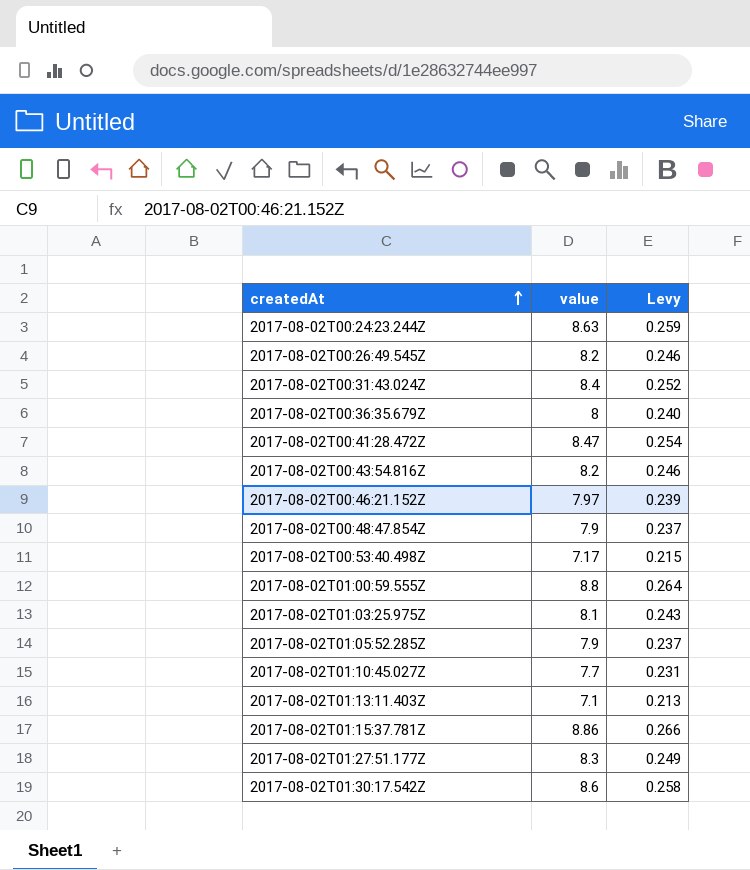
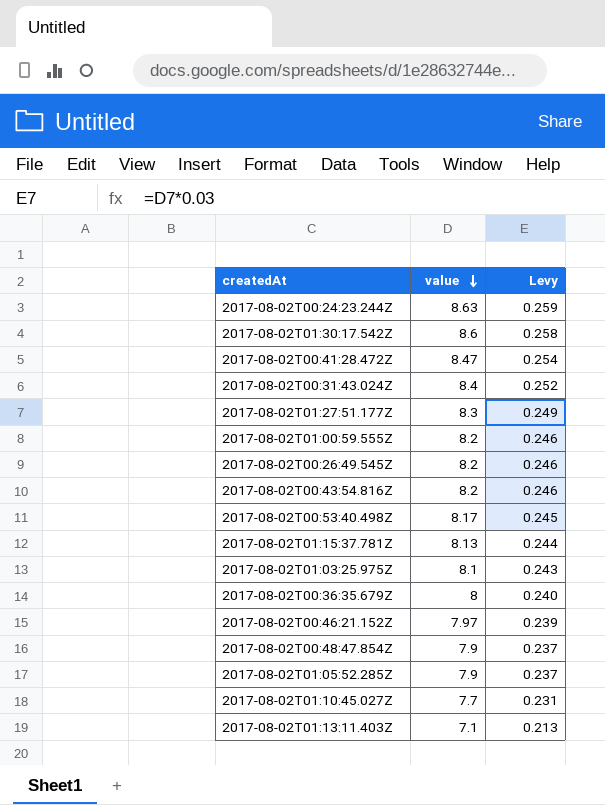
row order: createdAt ascending -> value descending
2017-08-02T01:00:59.555Z | value: 8.8 -> 8.2
2017-08-02T01:00:59.555Z | Levy: 0.264 -> 0.246
2017-08-02T00:53:40.498Z | value: 7.17 -> 8.17
2017-08-02T00:53:40.498Z | Levy: 0.215 -> 0.245
2017-08-02T01:15:37.781Z | value: 8.86 -> 8.13
2017-08-02T01:15:37.781Z | Levy: 0.266 -> 0.244

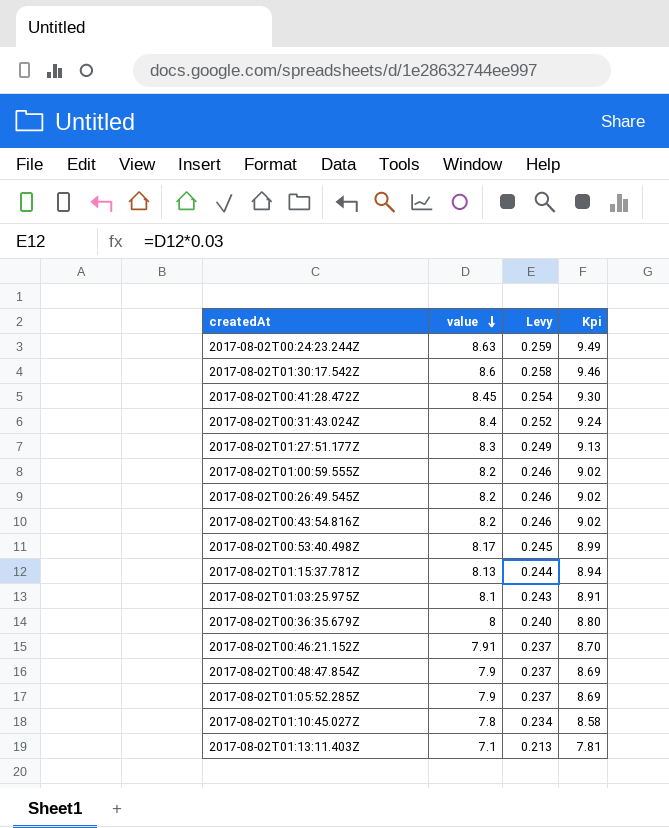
column Kpi | formula: none -> [value] * 1.1
2017-08-02T00:41:28.472Z | value: 8.47 -> 8.45
2017-08-02T00:46:21.152Z | value: 7.97 -> 7.91
2017-08-02T00:46:21.152Z | Levy: 0.239 -> 0.237
2017-08-02T01:10:45.027Z | value: 7.7 -> 7.8
2017-08-02T01:10:45.027Z | Levy: 0.231 -> 0.234

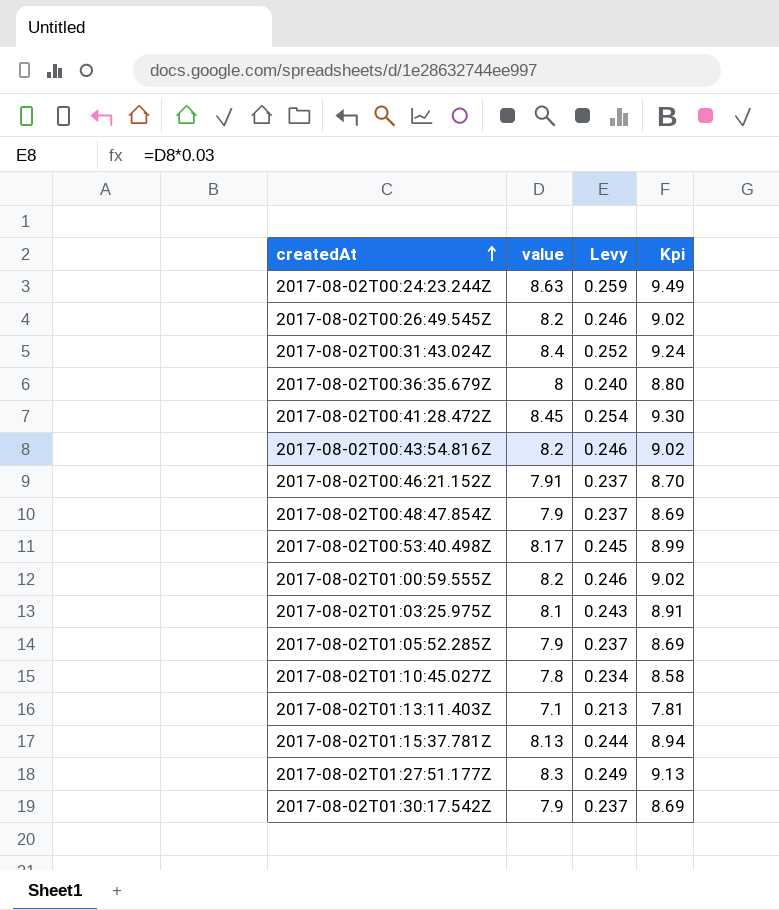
row order: value descending -> createdAt ascending
2017-08-02T01:30:17.542Z | value: 8.6 -> 7.9
2017-08-02T01:30:17.542Z | Levy: 0.258 -> 0.237
2017-08-02T01:30:17.542Z | Kpi: 9.46 -> 8.69

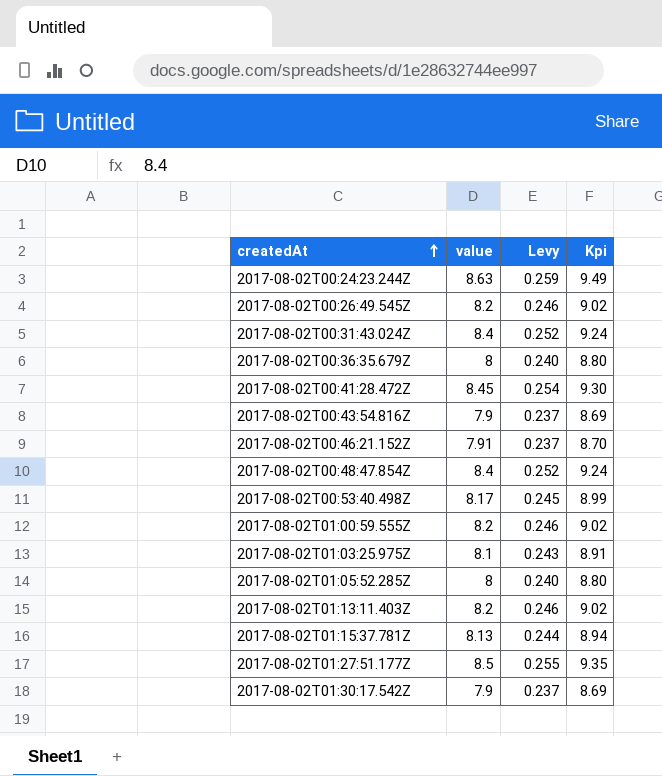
row 2017-08-02T01:10:45.027Z: 7.8 | 0.234 | 8.58 -> none
2017-08-02T00:43:54.816Z | value: 8.2 -> 7.9
2017-08-02T00:43:54.816Z | Levy: 0.246 -> 0.237
2017-08-02T00:43:54.816Z | Kpi: 9.02 -> 8.69
2017-08-02T00:48:47.854Z | value: 7.9 -> 8.4
2017-08-02T00:48:47.854Z | Levy: 0.237 -> 0.252
2017-08-02T00:48:47.854Z | Kpi: 8.69 -> 9.24
2017-08-02T01:05:52.285Z | value: 7.9 -> 8
2017-08-02T01:05:52.285Z | Levy: 0.237 -> 0.240
2017-08-02T01:05:52.285Z | Kpi: 8.69 -> 8.80
2017-08-02T01:13:11.403Z | value: 7.1 -> 8.2
2017-08-02T01:13:11.403Z | Levy: 0.213 -> 0.246
2017-08-02T01:13:11.403Z | Kpi: 7.81 -> 9.02
2017-08-02T01:27:51.177Z | value: 8.3 -> 8.5
2017-08-02T01:27:51.177Z | Levy: 0.249 -> 0.255
2017-08-02T01:27:51.177Z | Kpi: 9.13 -> 9.35

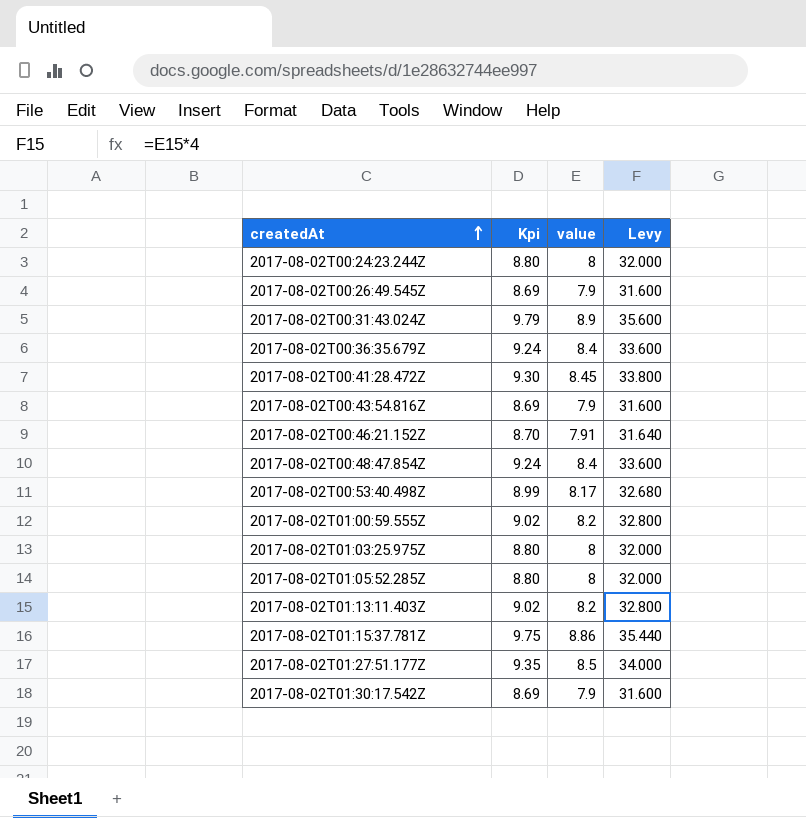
column Kpi | position: 4 -> 2
column Levy | formula: [value] * 0.03 -> [value] * 4
2017-08-02T00:24:23.244Z | Kpi: 9.49 -> 8.80
2017-08-02T00:24:23.244Z | value: 8.63 -> 8
2017-08-02T00:26:49.545Z | Kpi: 9.02 -> 8.69
2017-08-02T00:26:49.545Z | value: 8.2 -> 7.9
2017-08-02T00:31:43.024Z | Kpi: 9.24 -> 9.79
2017-08-02T00:31:43.024Z | value: 8.4 -> 8.9
2017-08-02T00:36:35.679Z | Kpi: 8.80 -> 9.24
2017-08-02T00:36:35.679Z | value: 8 -> 8.4
2017-08-02T01:03:25.975Z | Kpi: 8.91 -> 8.80
2017-08-02T01:03:25.975Z | value: 8.1 -> 8
2017-08-02T01:15:37.781Z | Kpi: 8.94 -> 9.75
2017-08-02T01:15:37.781Z | value: 8.13 -> 8.86

